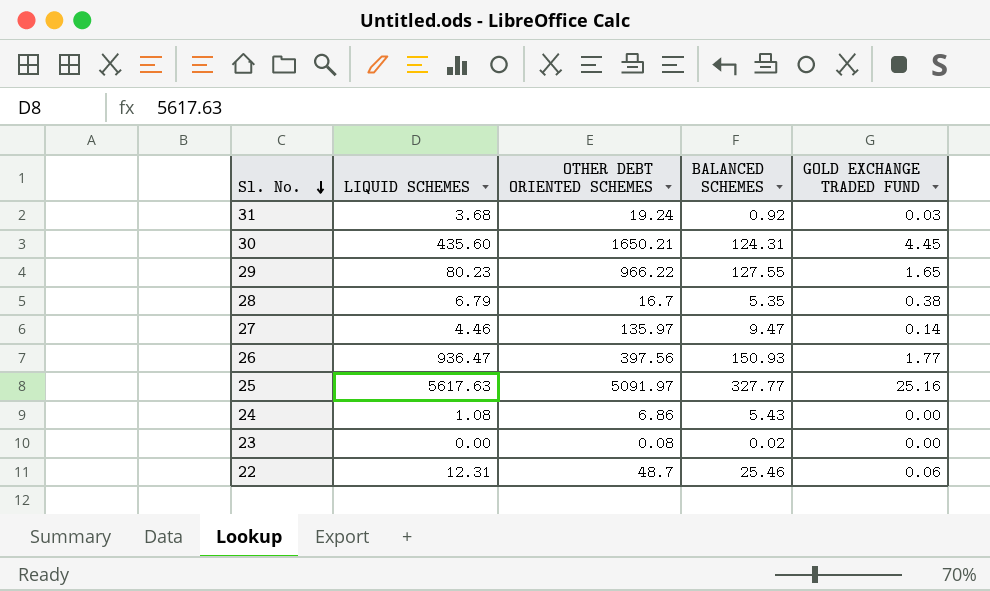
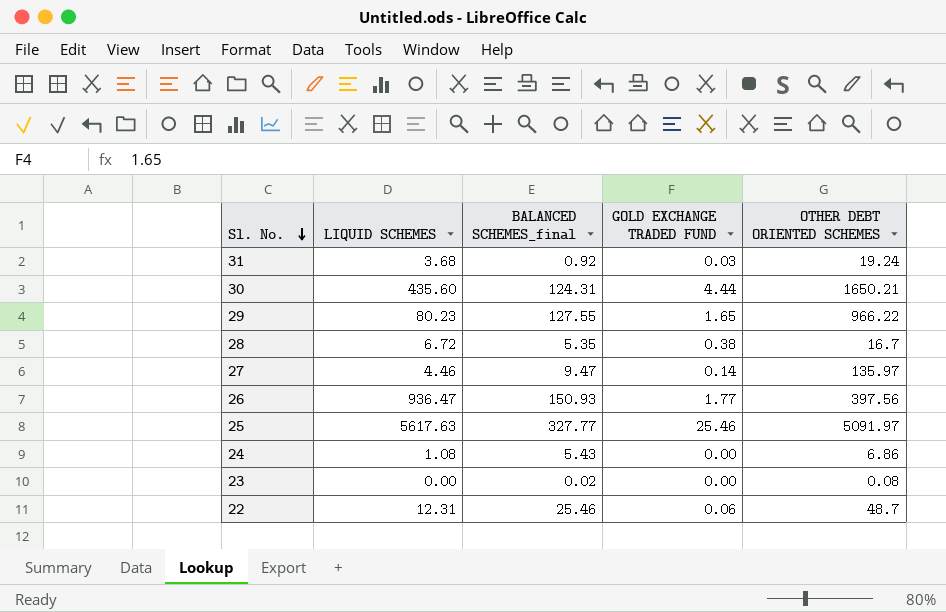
column name: BALANCED SCHEMES -> BALANCED SCHEMES_final
column OTHER DEBT ORIENTED SCHEMES | position: 3 -> 5
30 | GOLD EXCHANGE TRADED FUND: 4.45 -> 4.44
28 | LIQUID SCHEMES: 6.79 -> 6.72
25 | GOLD EXCHANGE TRADED FUND: 25.16 -> 25.46

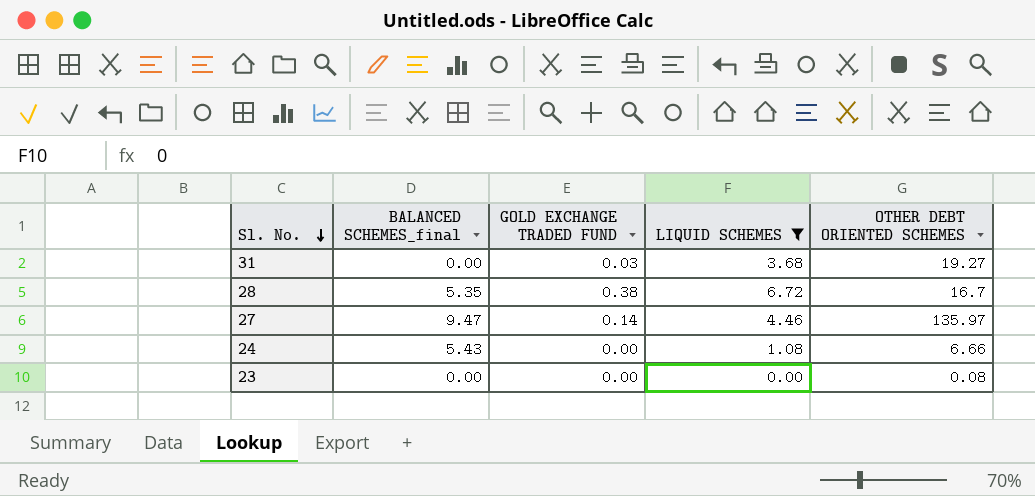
filter: none -> LIQUID SCHEMES <= 6.72
column LIQUID SCHEMES | position: 2 -> 4
31 | BALANCED SCHEMES_final: 0.92 -> 0.00
31 | OTHER DEBT ORIENTED SCHEMES: 19.24 -> 19.27
24 | OTHER DEBT ORIENTED SCHEMES: 6.86 -> 6.66
23 | BALANCED SCHEMES_final: 0.02 -> 0.00

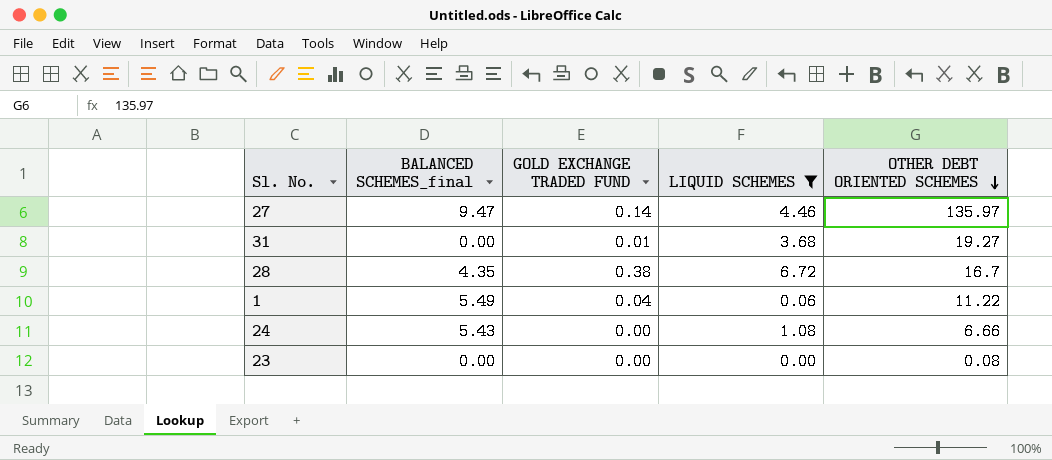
row order: Sl. No. descending -> OTHER DEBT ORIENTED SCHEMES descending
31 | GOLD EXCHANGE TRADED FUND: 0.03 -> 0.01
28 | BALANCED SCHEMES_final: 5.35 -> 4.35
row 1: none -> 5.49 | 0.04 | 0.06 | 11.22

